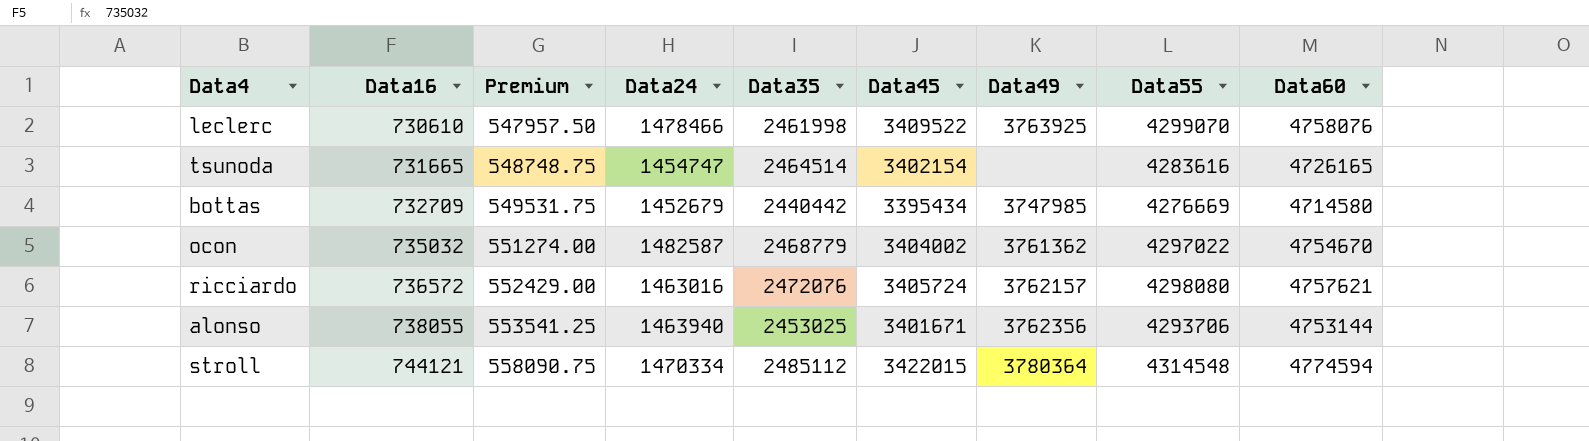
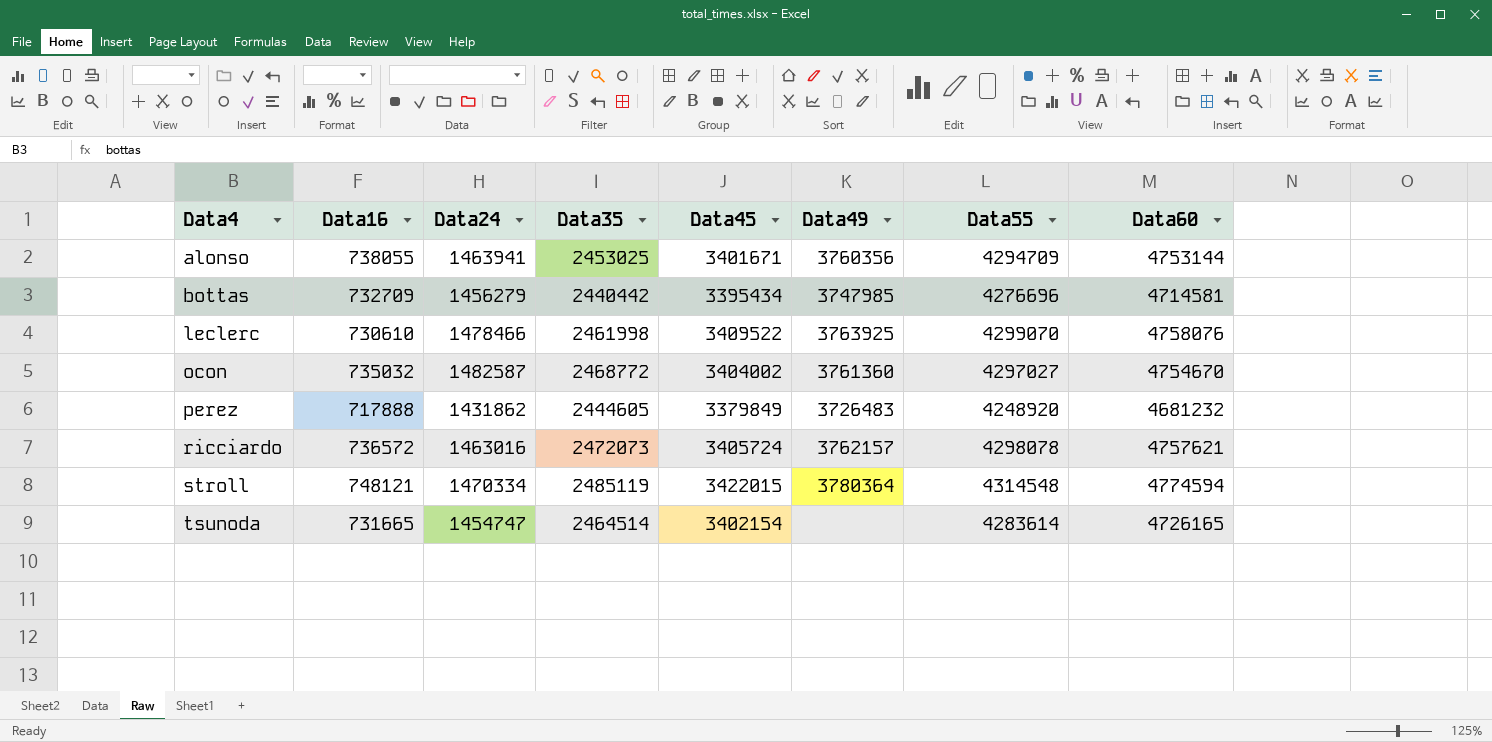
row order: Data16 ascending -> Data4 ascending
column Premium | formula: [Data16] * 0.75 -> none
alonso | Data24: 1463940 -> 1463941
alonso | Data49: 3762356 -> 3760356
alonso | Data55: 4293706 -> 4294709
bottas | Data24: 1452679 -> 1456279
bottas | Data55: 4276669 -> 4276696
bottas | Data60: 4714580 -> 4714581
ocon | Data35: 2468779 -> 2468772
ocon | Data49: 3761362 -> 3761360
ocon | Data55: 4297022 -> 4297027
row perez: none -> 717888 | 1431862 | 2444605 | 3379849 | 3726483 | 4248920 | 4681232
ricciardo | Data35: 2472076 -> 2472073
ricciardo | Data55: 4298080 -> 4298078
stroll | Data16: 744121 -> 748121
stroll | Data35: 2485112 -> 2485119
tsunoda | Data55: 4283616 -> 4283614

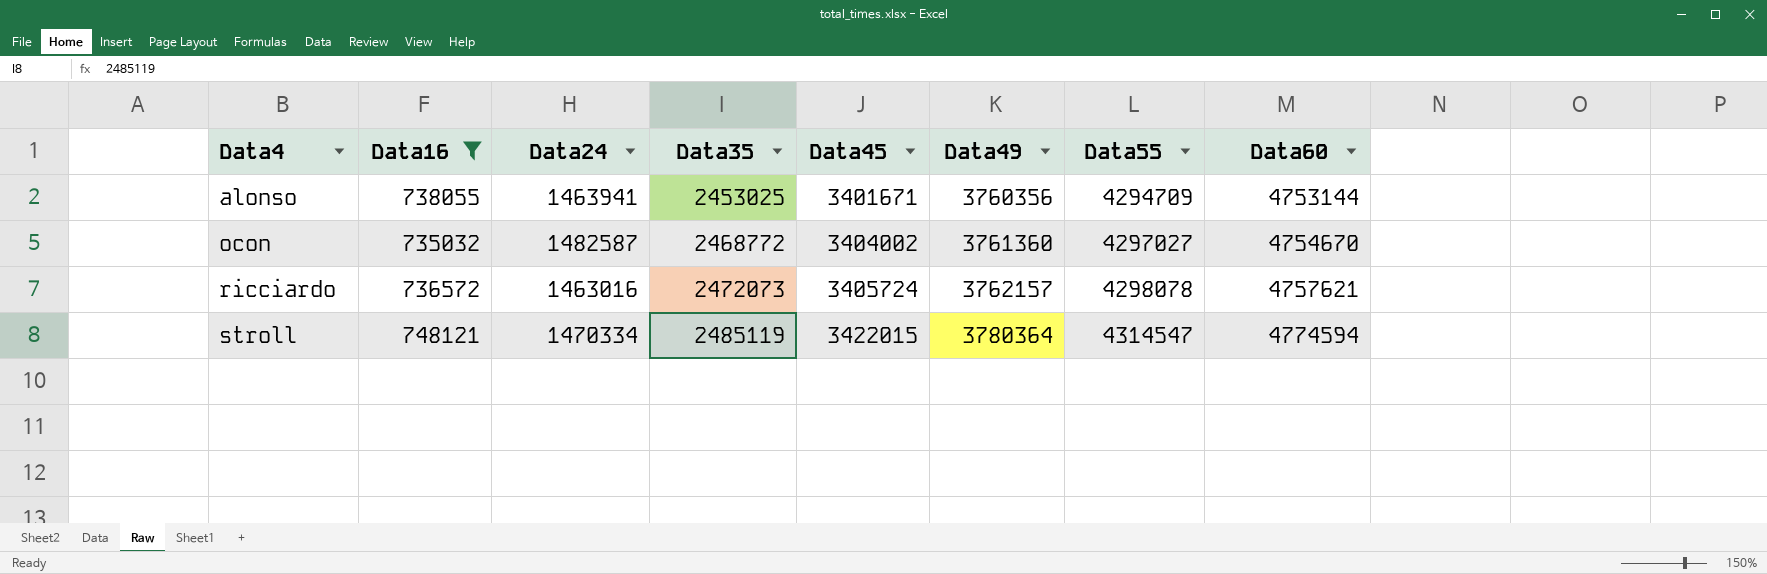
filter: none -> Data16 >= 735032
stroll | Data55: 4314548 -> 4314547

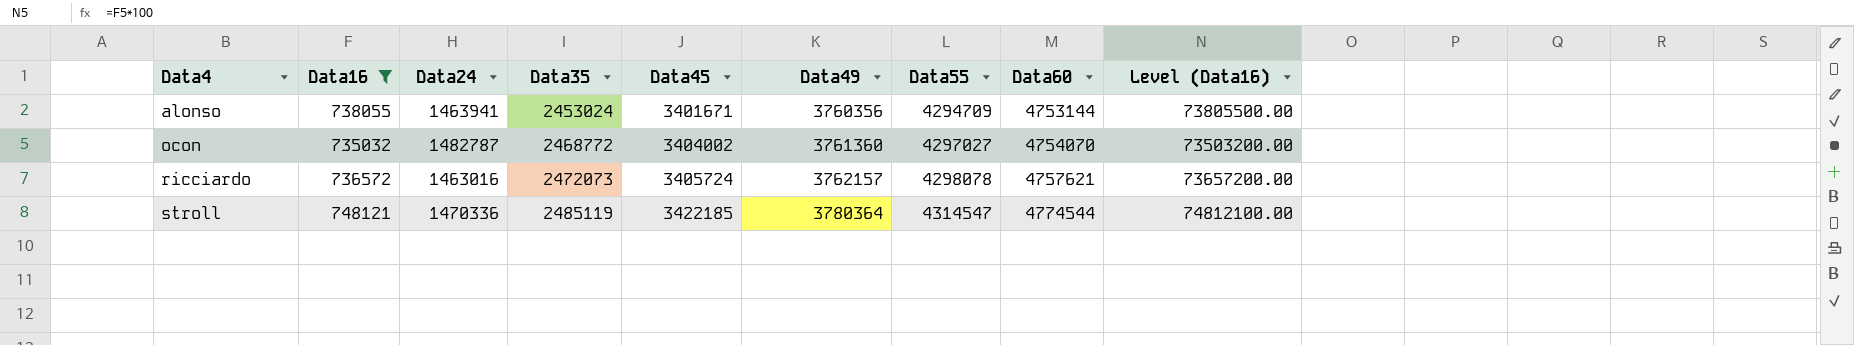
column Level (Data16) | formula: none -> [Data16] * 100
alonso | Data35: 2453025 -> 2453024
ocon | Data24: 1482587 -> 1482787
ocon | Data60: 4754670 -> 4754070
stroll | Data24: 1470334 -> 1470336
stroll | Data45: 3422015 -> 3422185
stroll | Data60: 4774594 -> 4774544

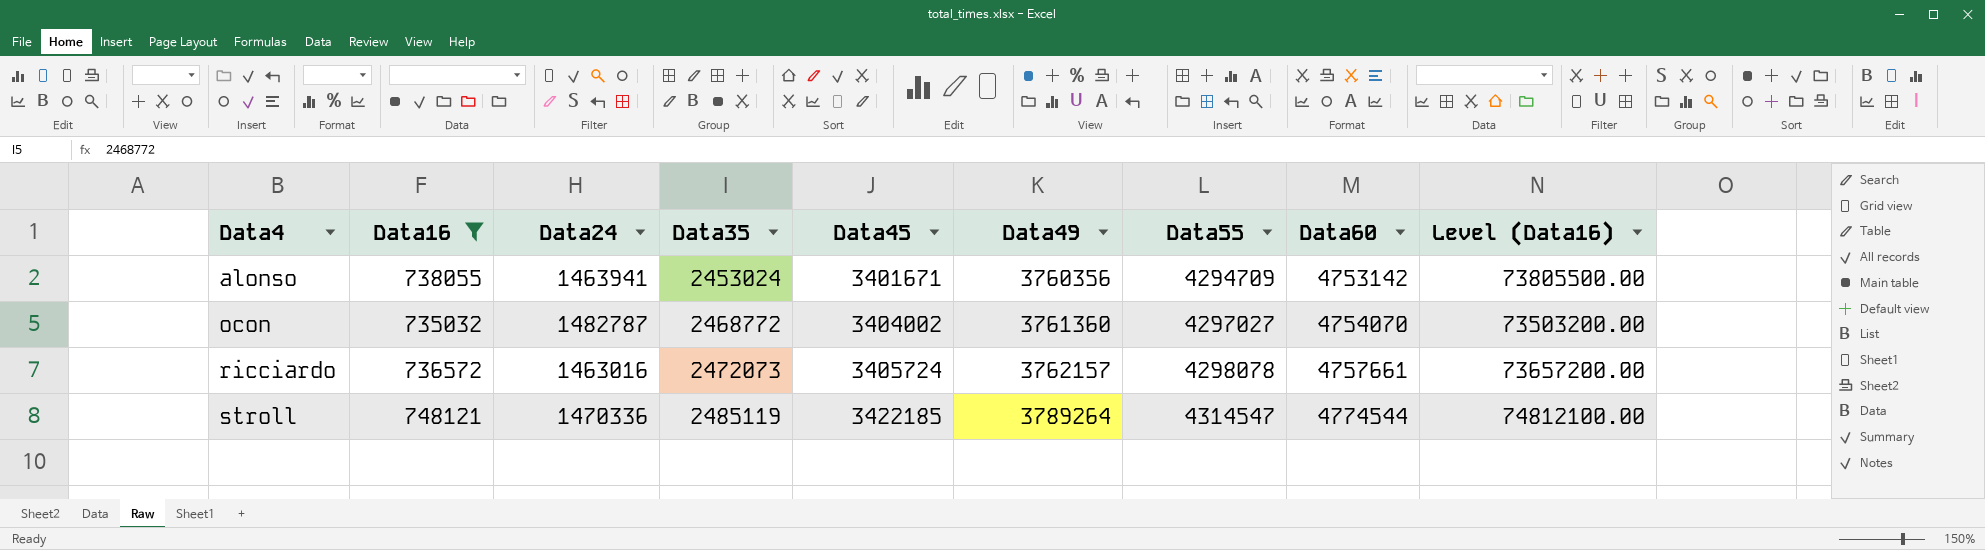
alonso | Data60: 4753144 -> 4753142
ricciardo | Data60: 4757621 -> 4757661
stroll | Data49: 3780364 -> 3789264

